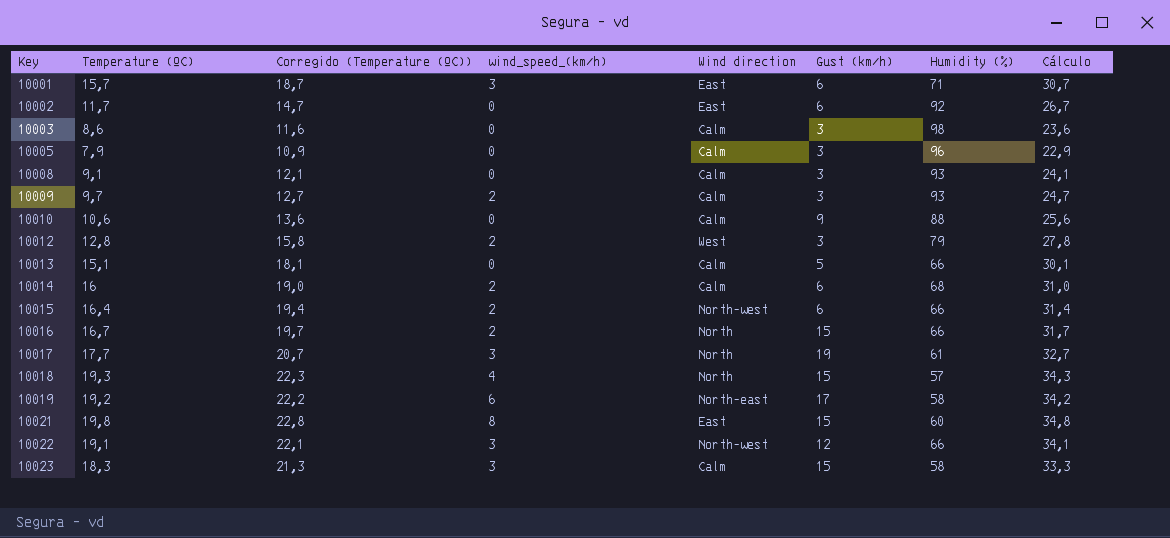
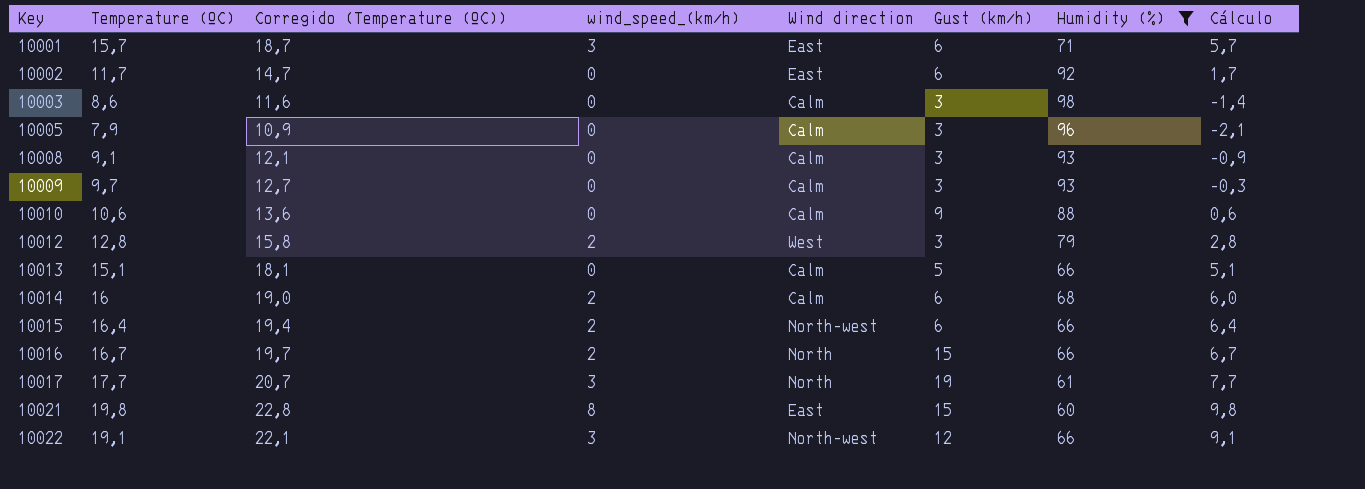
filter: none -> Humidity (%) >= 60
column Cálculo | formula: [Temperature (ºC)] + 15 -> [Temperature (ºC)] - 10
10009 | wind_speed_(km/h): 2 -> 0

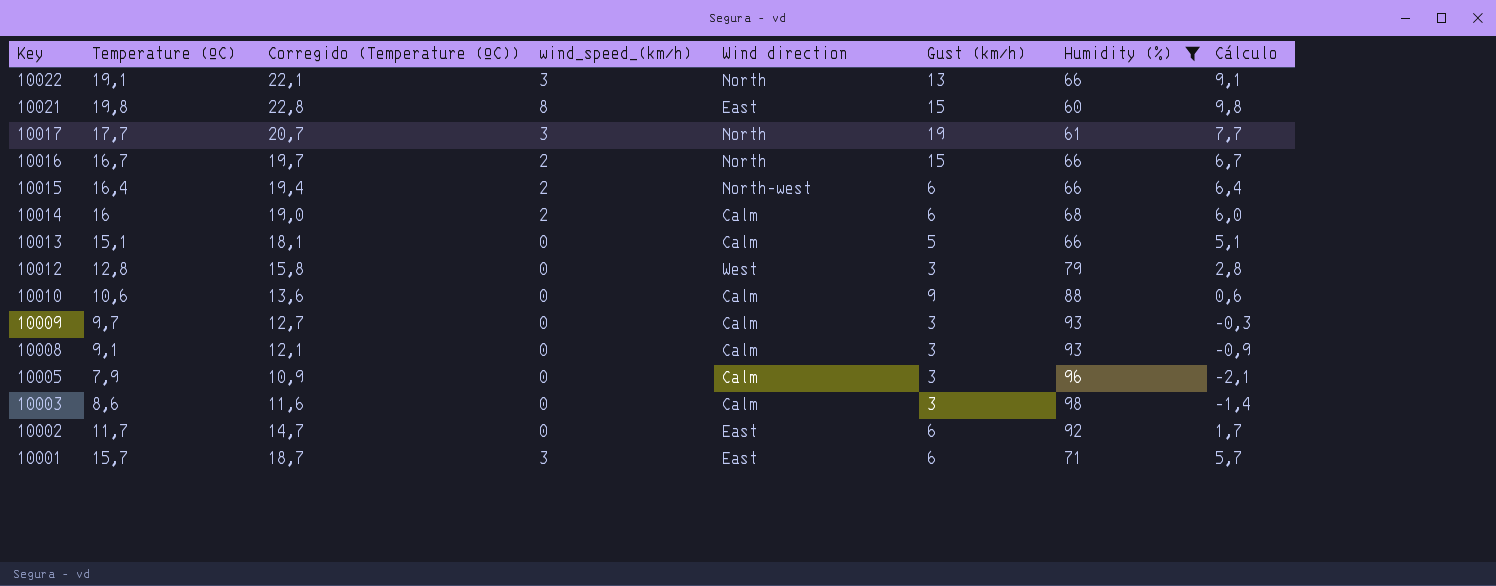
row order: Key ascending -> Key descending
10022 | Wind direction: North-west -> North
10022 | Gust (km/h): 12 -> 13
10012 | wind_speed_(km/h): 2 -> 0

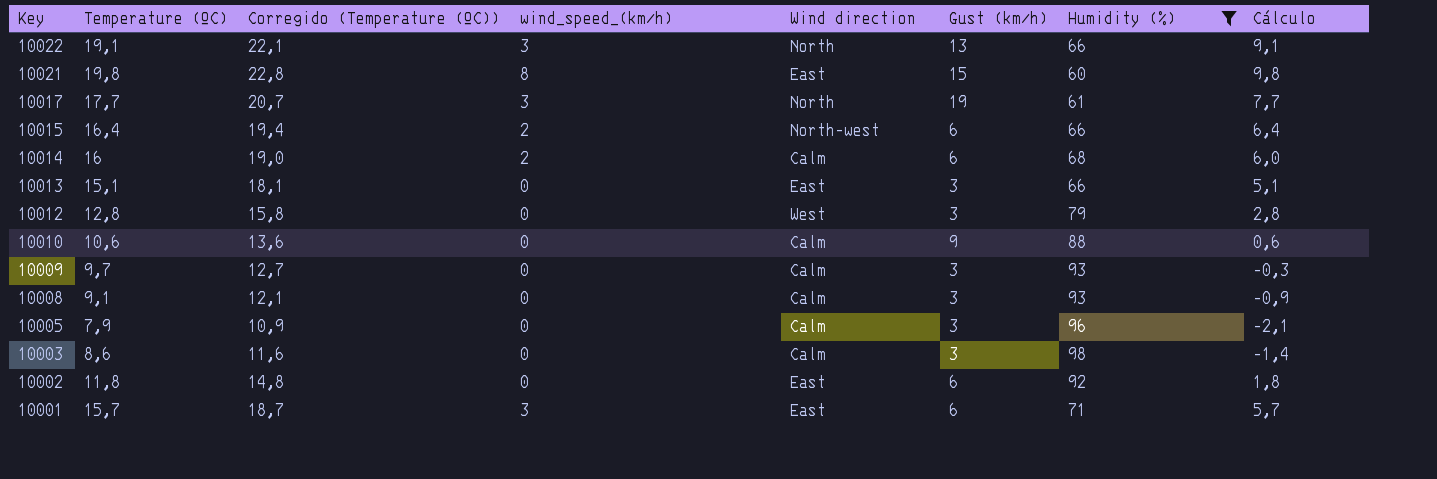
row 10016: 16,7 | 19,7 | 2 | North | 15 | 66 | 6,7 -> none
10013 | Wind direction: Calm -> East
10013 | Gust (km/h): 5 -> 3
10002 | Temperature (ºC): 11,7 -> 11,8
10002 | Corregido (Temperature (ºC)): 14,7 -> 14,8
10002 | Cálculo: 1,7 -> 1,8

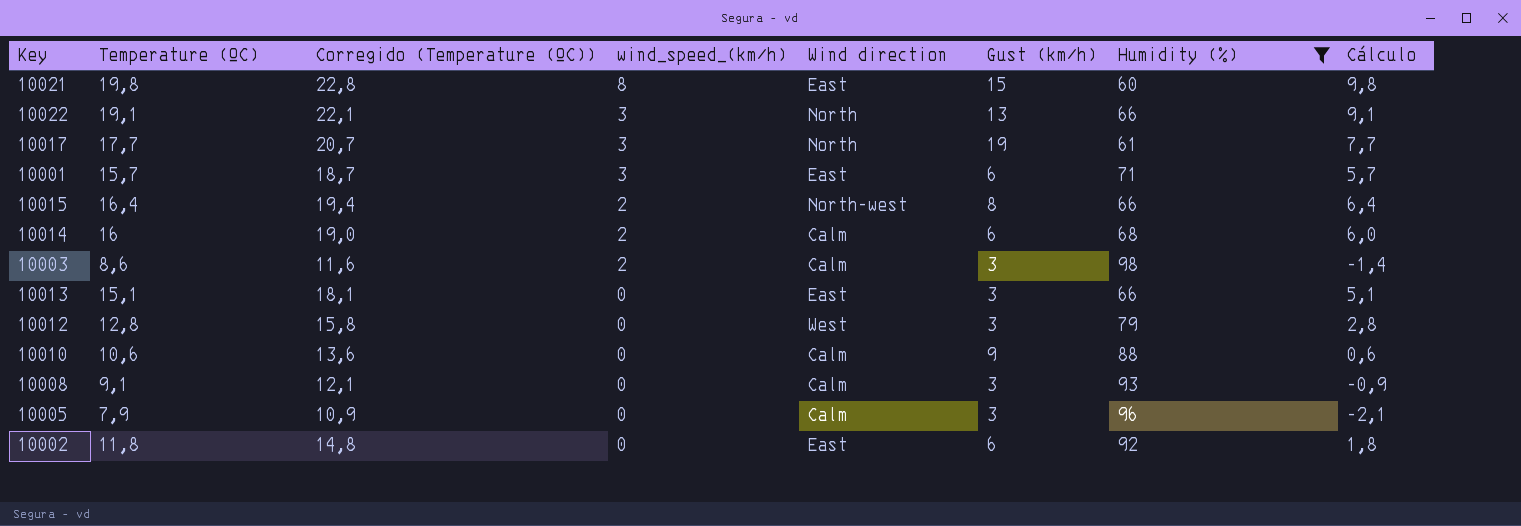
row order: Key descending -> wind_speed_(km/h) descending
row 10009: 9,7 | 12,7 | 0 | Calm | 3 | 93 | -0,3 -> none
10015 | Gust (km/h): 6 -> 8
10003 | wind_speed_(km/h): 0 -> 2

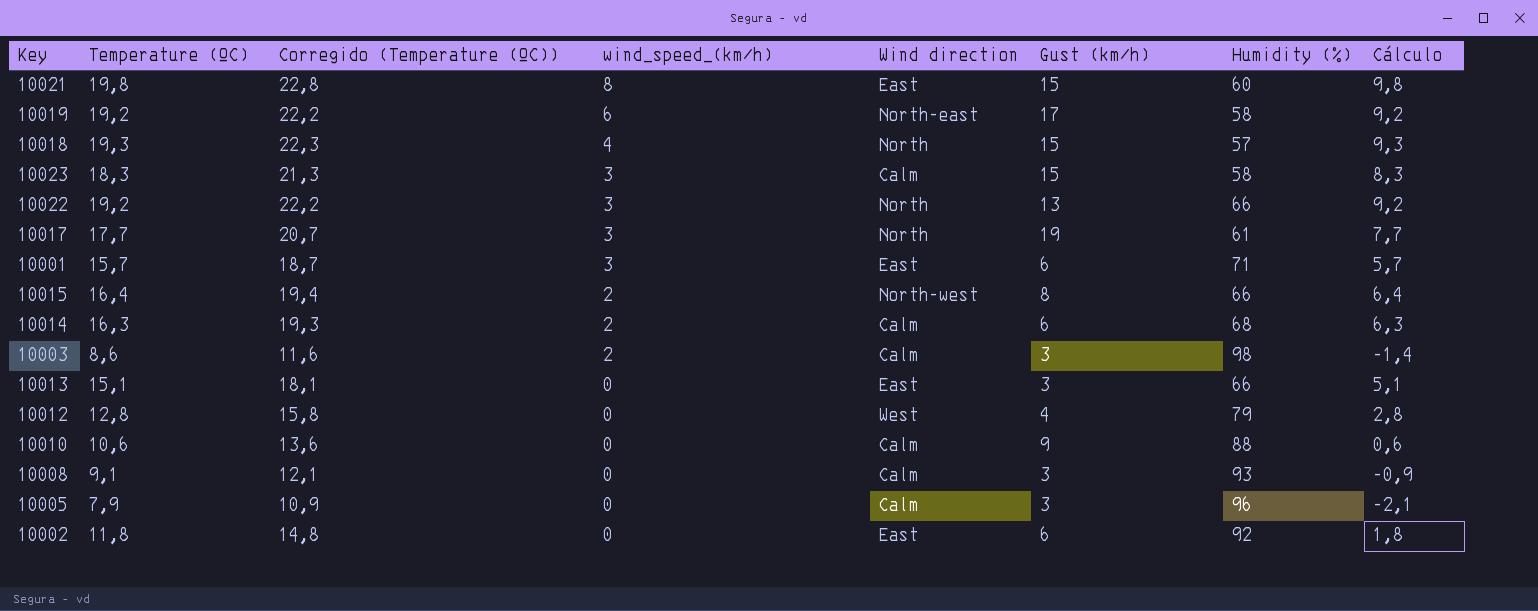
filter: Humidity (%) >= 60 -> none
10022 | Temperature (ºC): 19,1 -> 19,2
10022 | Corregido (Temperature (ºC)): 22,1 -> 22,2
10022 | Cálculo: 9,1 -> 9,2
10014 | Temperature (ºC): 16 -> 16,3
10014 | Corregido (Temperature (ºC)): 19,0 -> 19,3
10014 | Cálculo: 6,0 -> 6,3
10012 | Gust (km/h): 3 -> 4

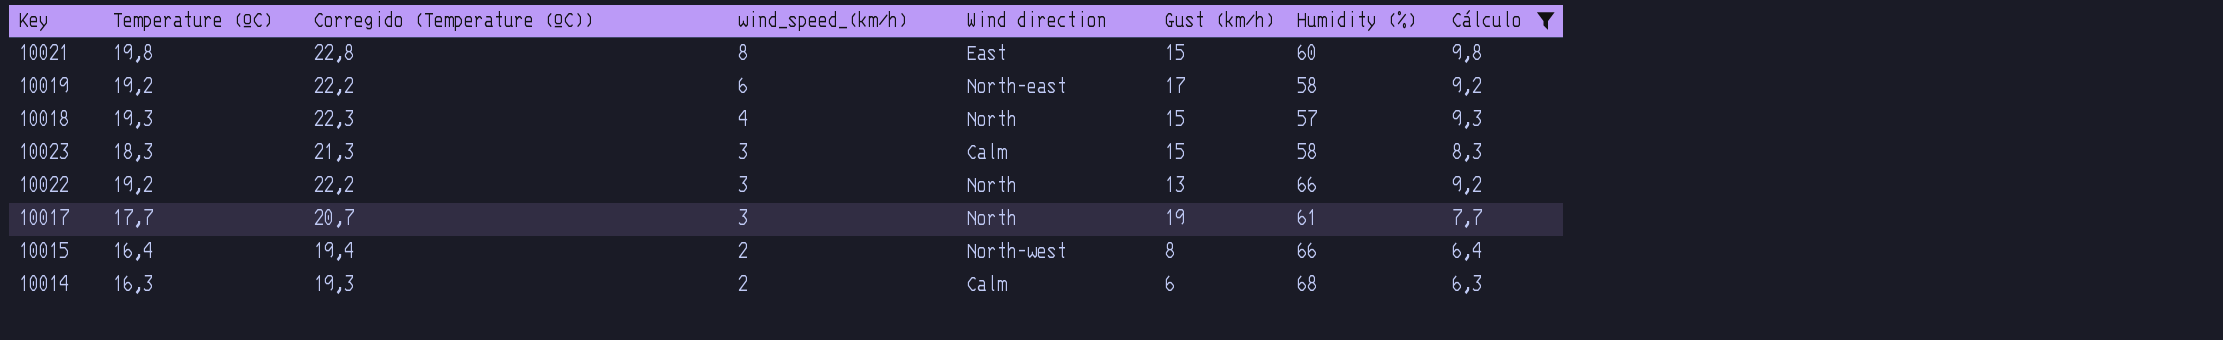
filter: none -> Cálculo >= 6,3

